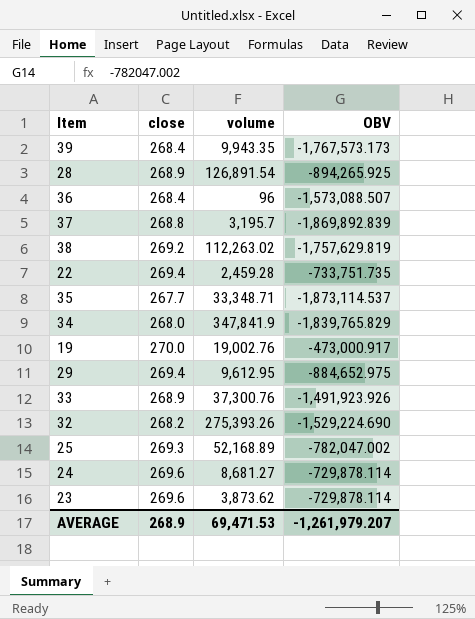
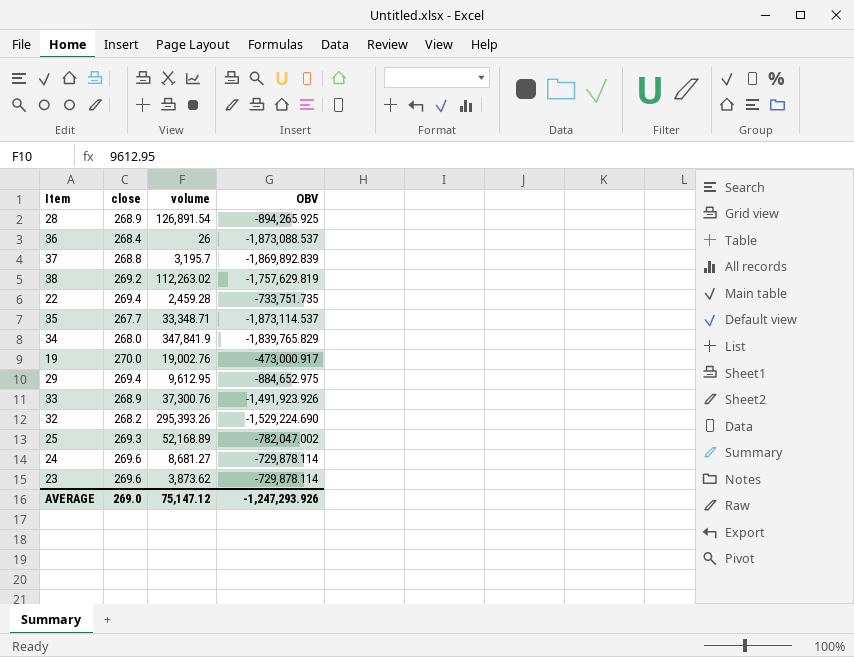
row 39: 268.4 | 9,943.35 | -1,767,573.173 -> none
36 | volume: 96 -> 26
36 | OBV: -1,573,088.507 -> -1,873,088.537
32 | volume: 275,393.26 -> 295,393.26
AVERAGE | close: 268.9 -> 269.0
AVERAGE | volume: 69,471.53 -> 75,147.12
AVERAGE | OBV: -1,261,979.207 -> -1,247,293.926

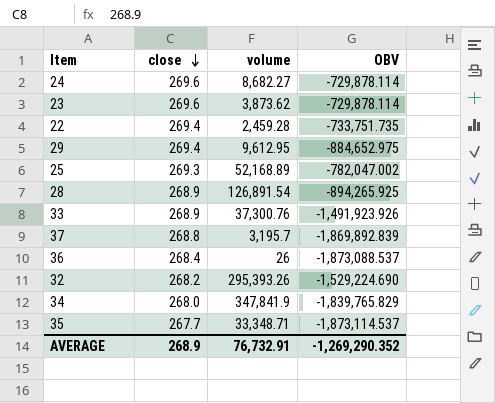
row order: none -> close descending
row 38: 269.2 | 112,263.02 | -1,757,629.819 -> none
row 19: 270.0 | 19,002.76 | -473,000.917 -> none
24 | volume: 8,681.27 -> 8,682.27
AVERAGE | close: 269.0 -> 268.9
AVERAGE | volume: 75,147.12 -> 76,732.91
AVERAGE | OBV: -1,247,293.926 -> -1,269,290.352

